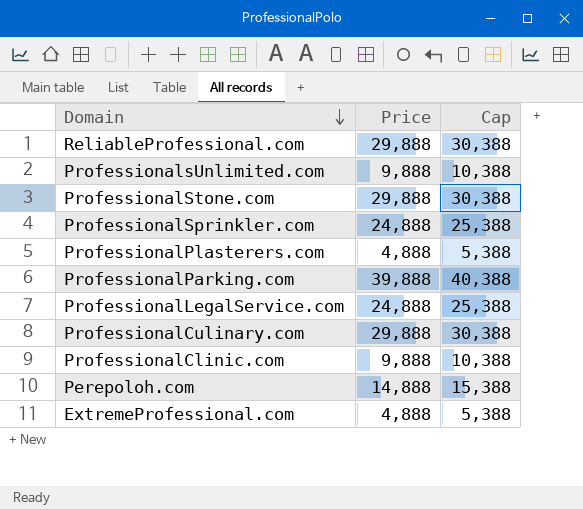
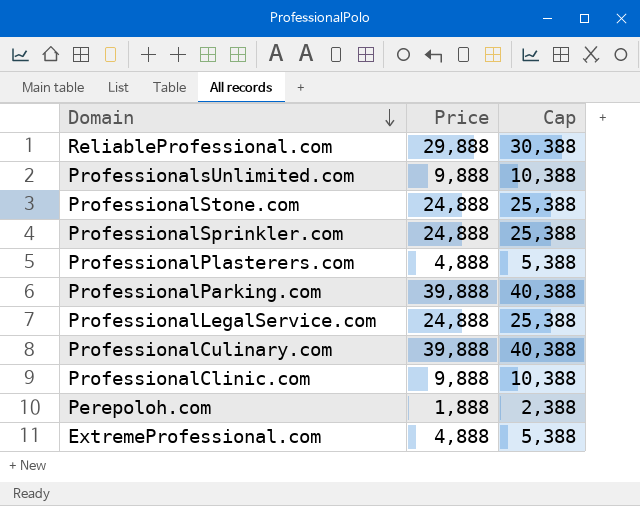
ProfessionalStone.com | Price: 29,888 -> 24,888
ProfessionalStone.com | Cap: 30,388 -> 25,388
ProfessionalCulinary.com | Price: 29,888 -> 39,888
ProfessionalCulinary.com | Cap: 30,388 -> 40,388
Perepoloh.com | Price: 14,888 -> 1,888
Perepoloh.com | Cap: 15,388 -> 2,388

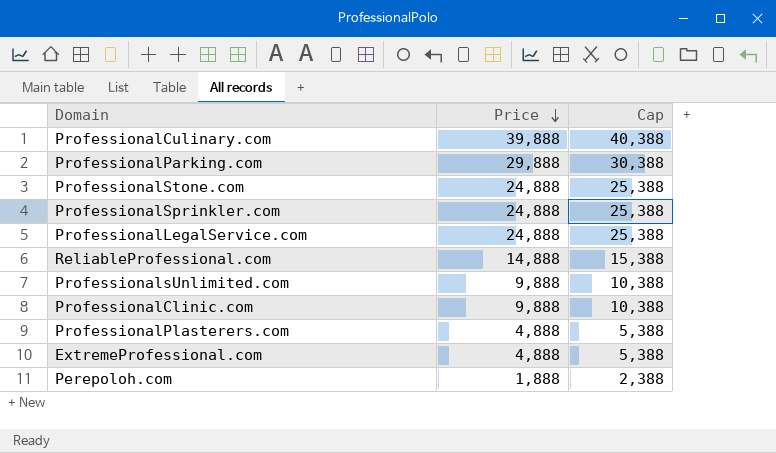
row order: Domain descending -> Price descending
ProfessionalParking.com | Price: 39,888 -> 29,888
ProfessionalParking.com | Cap: 40,388 -> 30,388
ReliableProfessional.com | Price: 29,888 -> 14,888
ReliableProfessional.com | Cap: 30,388 -> 15,388

